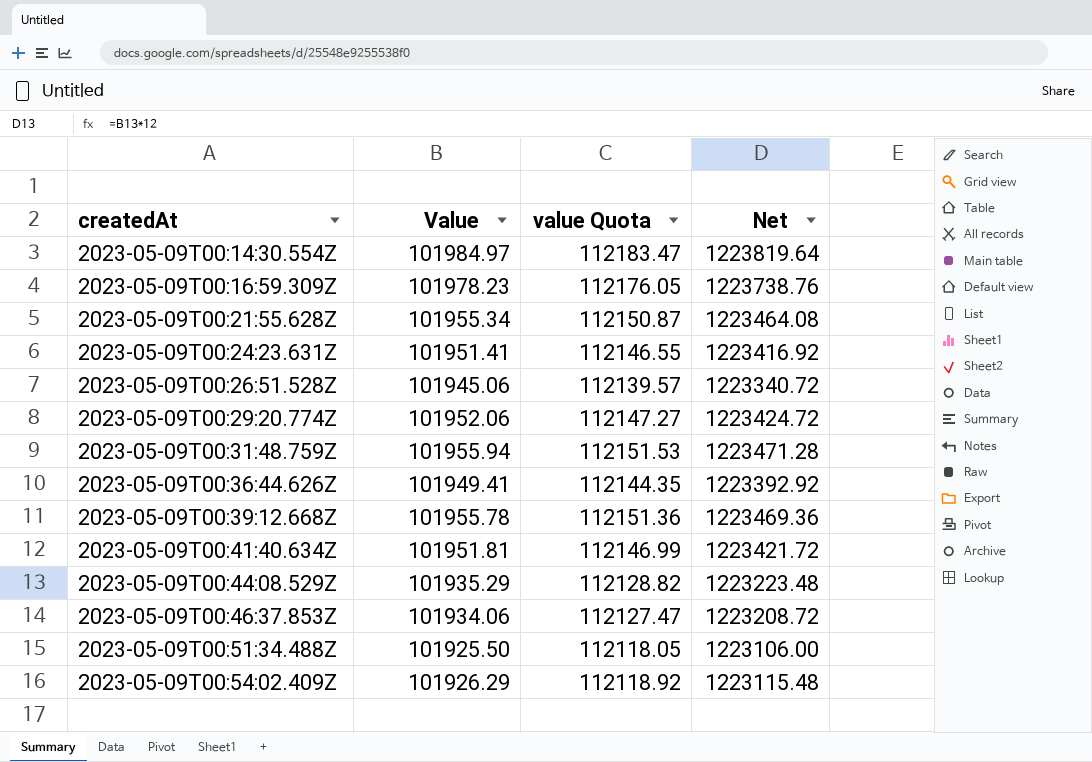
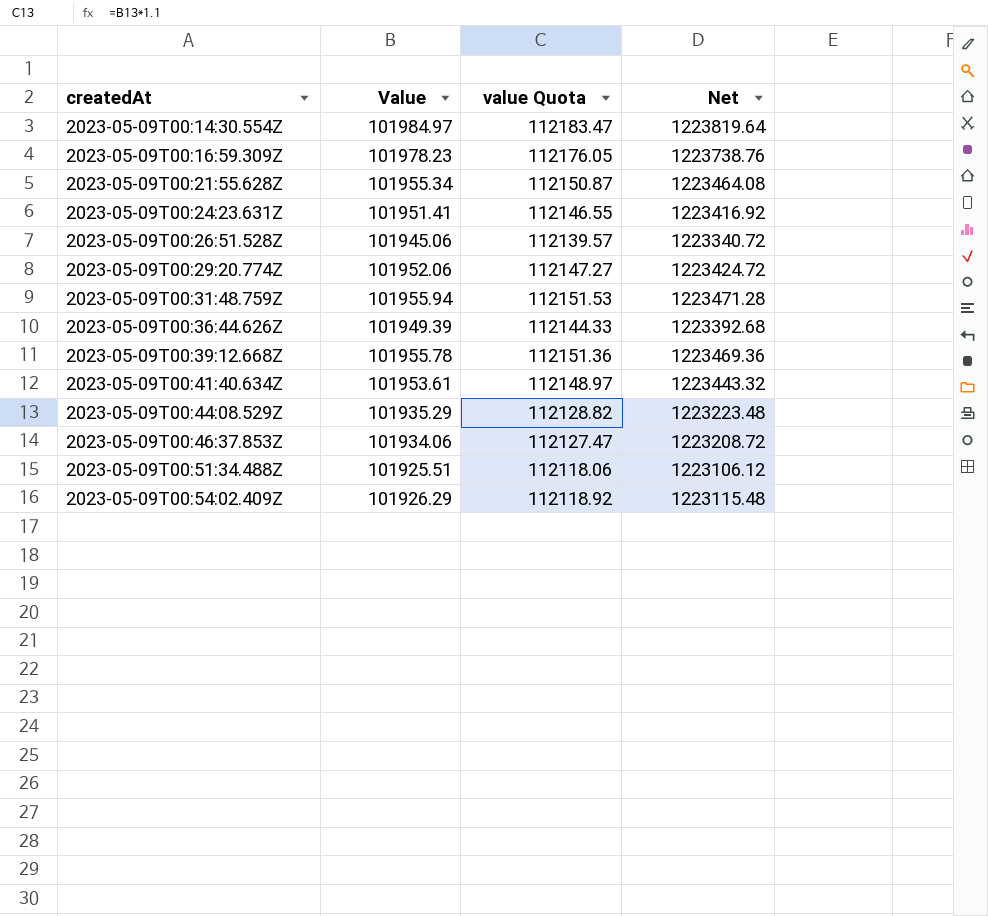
2023-05-09T00:36:44.626Z | Value: 101949.41 -> 101949.39
2023-05-09T00:36:44.626Z | value Quota: 112144.35 -> 112144.33
2023-05-09T00:36:44.626Z | Net: 1223392.92 -> 1223392.68
2023-05-09T00:41:40.634Z | Value: 101951.81 -> 101953.61
2023-05-09T00:41:40.634Z | value Quota: 112146.99 -> 112148.97
2023-05-09T00:41:40.634Z | Net: 1223421.72 -> 1223443.32
2023-05-09T00:51:34.488Z | Value: 101925.50 -> 101925.51
2023-05-09T00:51:34.488Z | value Quota: 112118.05 -> 112118.06
2023-05-09T00:51:34.488Z | Net: 1223106.00 -> 1223106.12

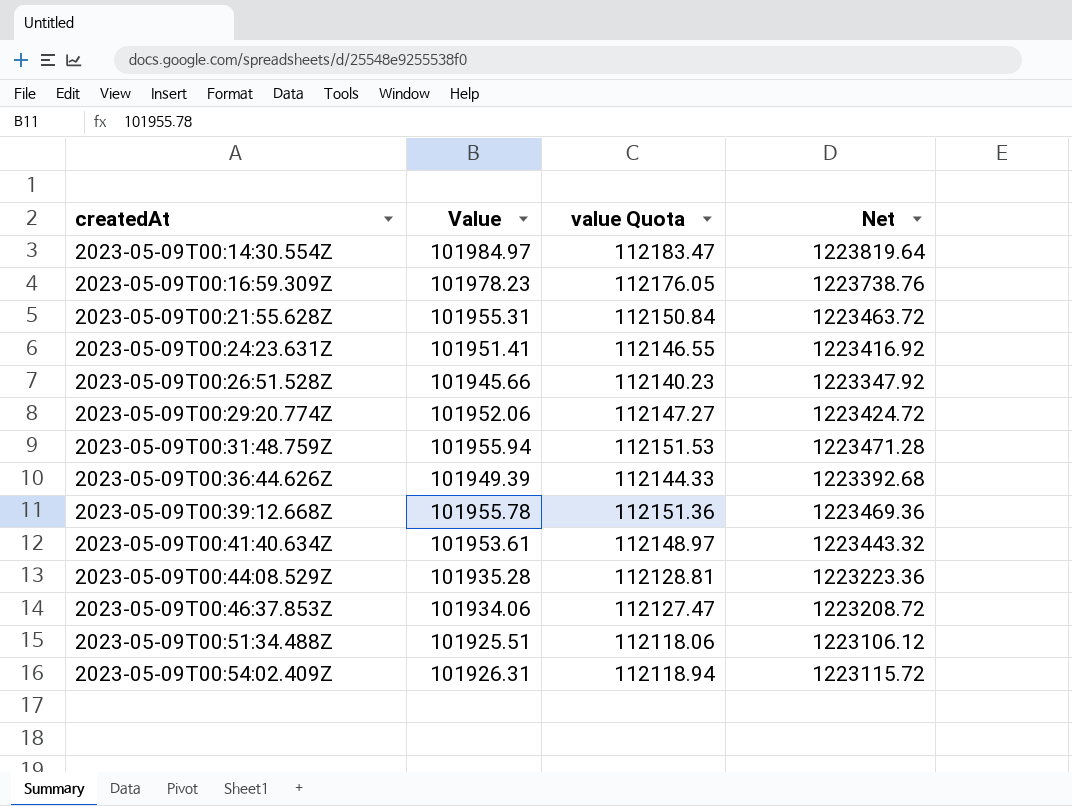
2023-05-09T00:21:55.628Z | Value: 101955.34 -> 101955.31
2023-05-09T00:21:55.628Z | value Quota: 112150.87 -> 112150.84
2023-05-09T00:21:55.628Z | Net: 1223464.08 -> 1223463.72
2023-05-09T00:26:51.528Z | Value: 101945.06 -> 101945.66
2023-05-09T00:26:51.528Z | value Quota: 112139.57 -> 112140.23
2023-05-09T00:26:51.528Z | Net: 1223340.72 -> 1223347.92
2023-05-09T00:44:08.529Z | Value: 101935.29 -> 101935.28
2023-05-09T00:44:08.529Z | value Quota: 112128.82 -> 112128.81
2023-05-09T00:44:08.529Z | Net: 1223223.48 -> 1223223.36
2023-05-09T00:54:02.409Z | Value: 101926.29 -> 101926.31
2023-05-09T00:54:02.409Z | value Quota: 112118.92 -> 112118.94
2023-05-09T00:54:02.409Z | Net: 1223115.48 -> 1223115.72

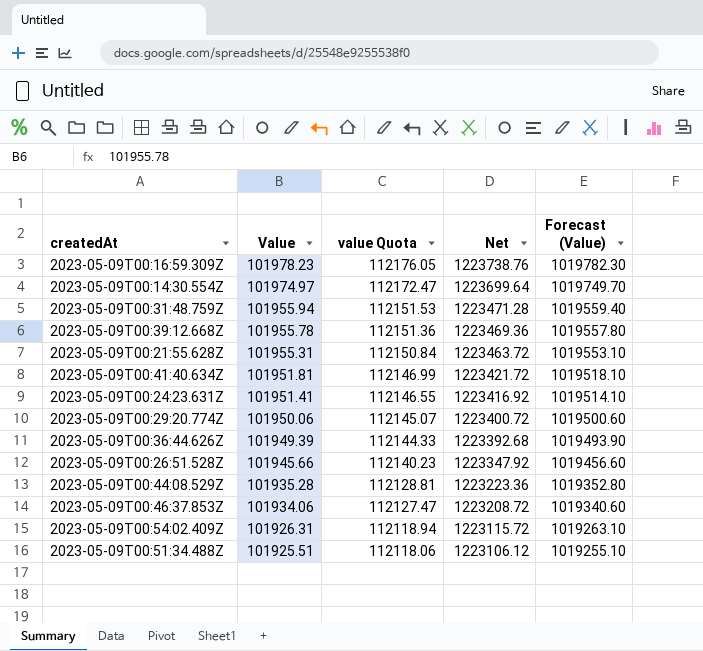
row order: createdAt ascending -> Value descending
column Forecast (Value) | formula: none -> [Value] * 10
2023-05-09T00:14:30.554Z | Value: 101984.97 -> 101974.97
2023-05-09T00:14:30.554Z | value Quota: 112183.47 -> 112172.47
2023-05-09T00:14:30.554Z | Net: 1223819.64 -> 1223699.64
2023-05-09T00:41:40.634Z | Value: 101953.61 -> 101951.81
2023-05-09T00:41:40.634Z | value Quota: 112148.97 -> 112146.99
2023-05-09T00:41:40.634Z | Net: 1223443.32 -> 1223421.72
2023-05-09T00:29:20.774Z | Value: 101952.06 -> 101950.06
2023-05-09T00:29:20.774Z | value Quota: 112147.27 -> 112145.07
2023-05-09T00:29:20.774Z | Net: 1223424.72 -> 1223400.72

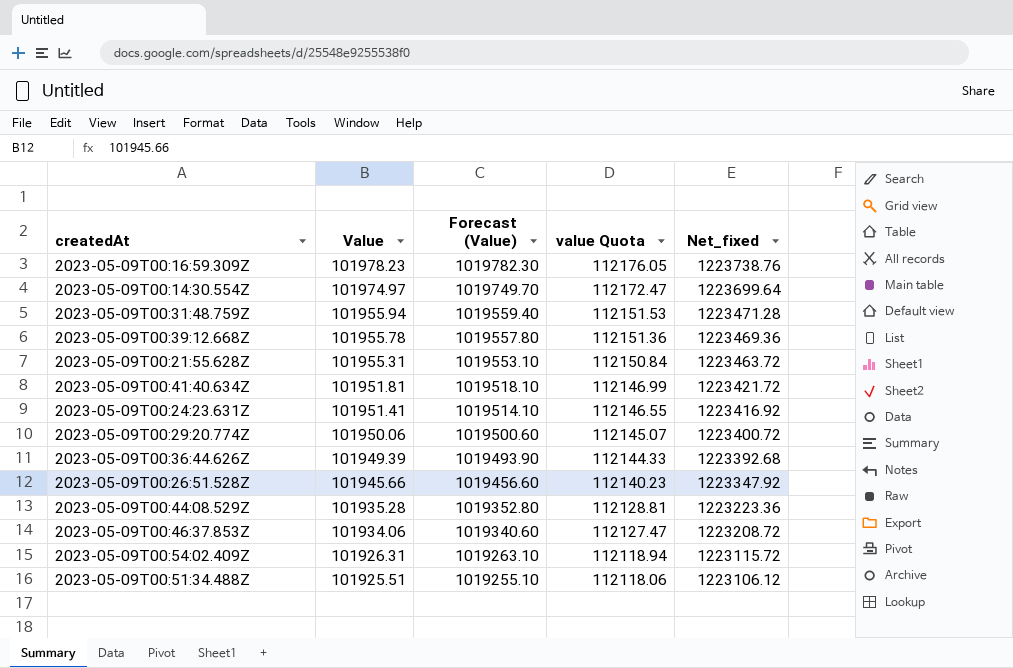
column Forecast (Value) | position: 5 -> 3
column name: Net -> Net_fixed

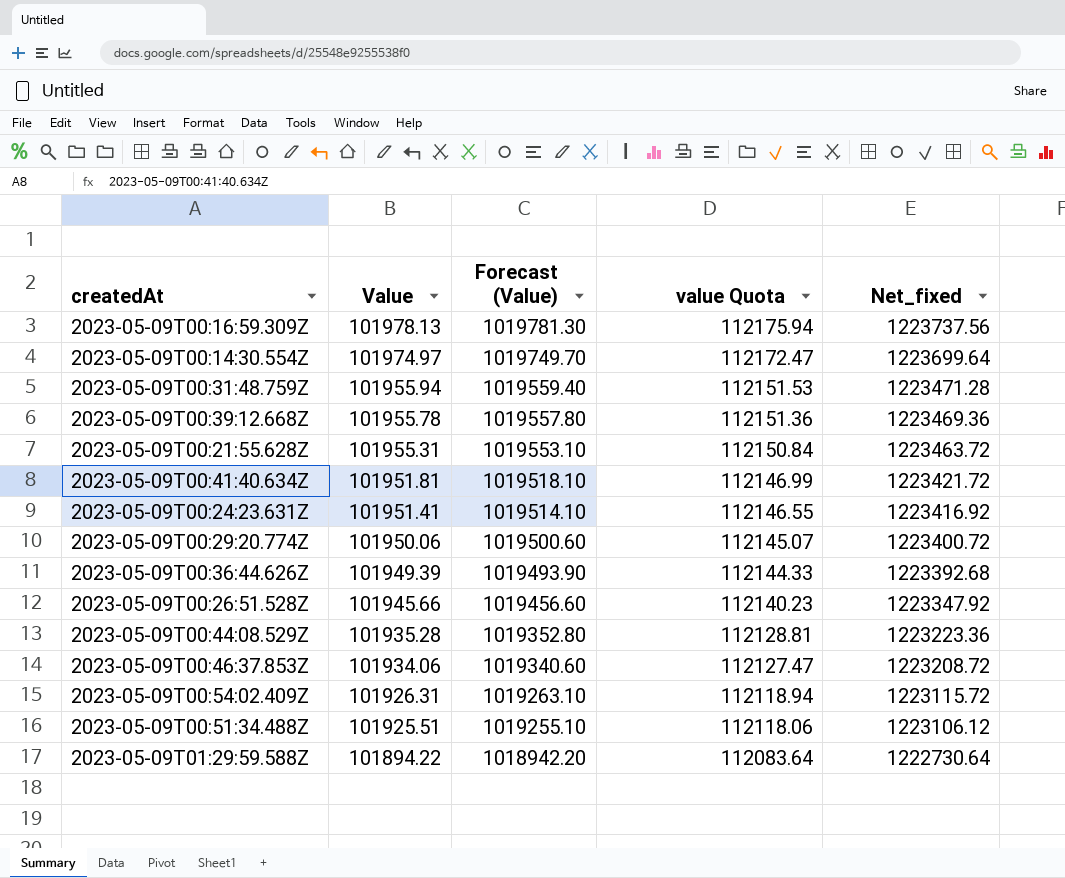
2023-05-09T00:16:59.309Z | Value: 101978.23 -> 101978.13
2023-05-09T00:16:59.309Z | Forecast (Value): 1019782.30 -> 1019781.30
2023-05-09T00:16:59.309Z | value Quota: 112176.05 -> 112175.94
2023-05-09T00:16:59.309Z | Net_fixed: 1223738.76 -> 1223737.56
row 2023-05-09T01:29:59.588Z: none -> 101894.22 | 1018942.20 | 112083.64 | 1222730.64

